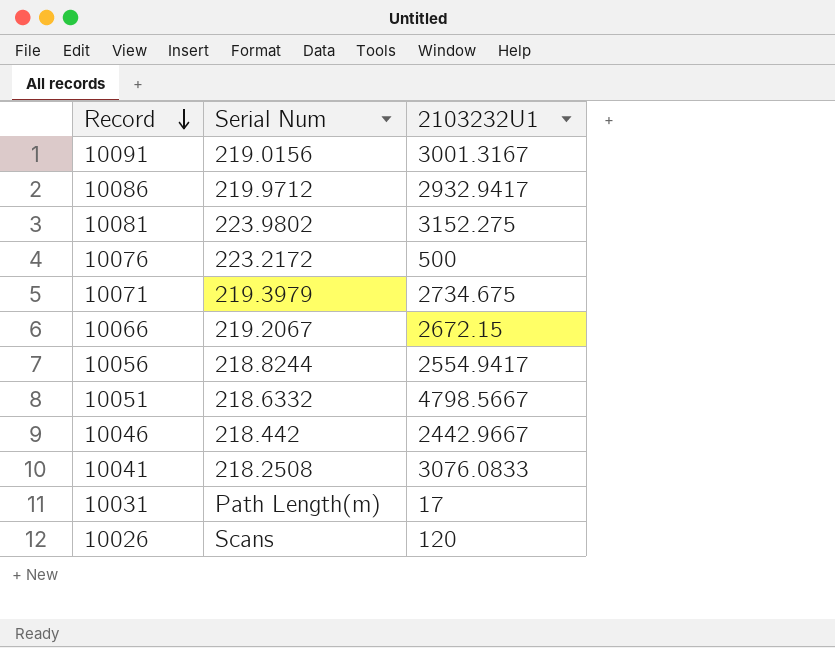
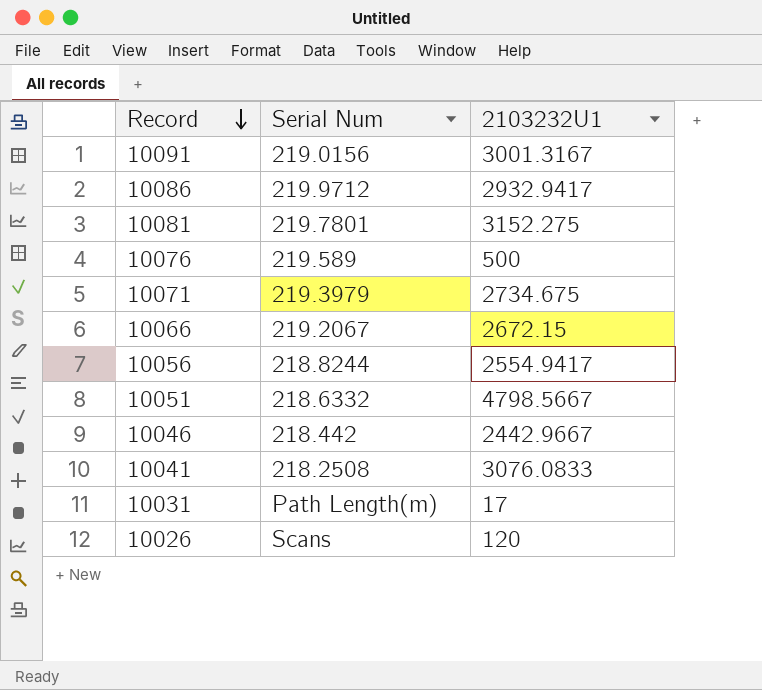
10081 | Serial Num: 223.9802 -> 219.7801
10076 | Serial Num: 223.2172 -> 219.589

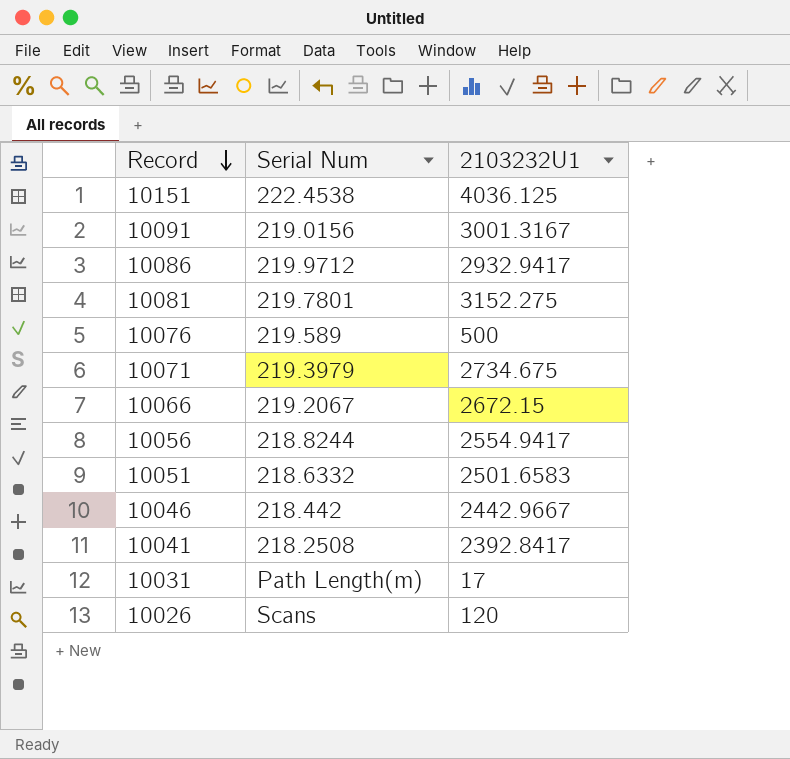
row 10151: none -> 222.4538 | 4036.125
10051 | 2103232U1: 4798.5667 -> 2501.6583
10041 | 2103232U1: 3076.0833 -> 2392.8417

